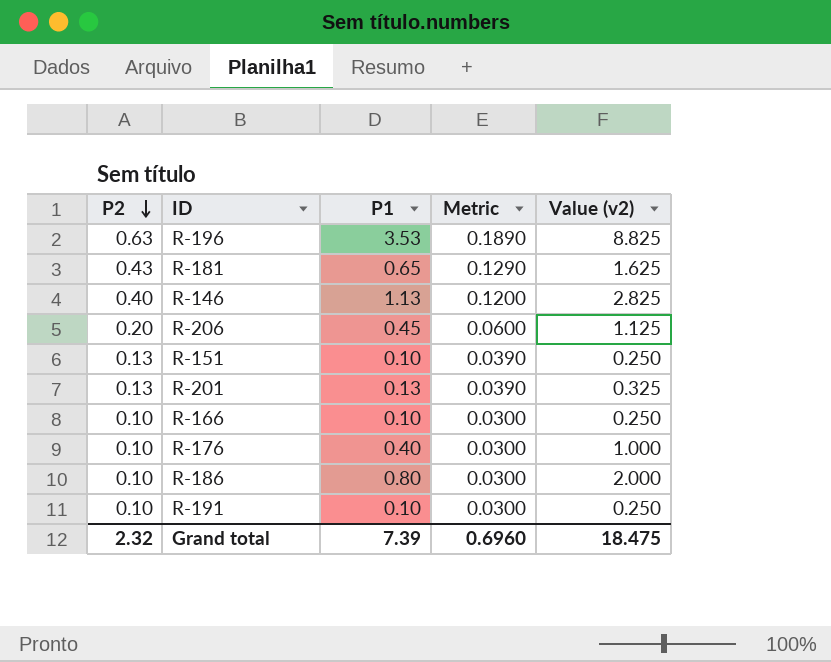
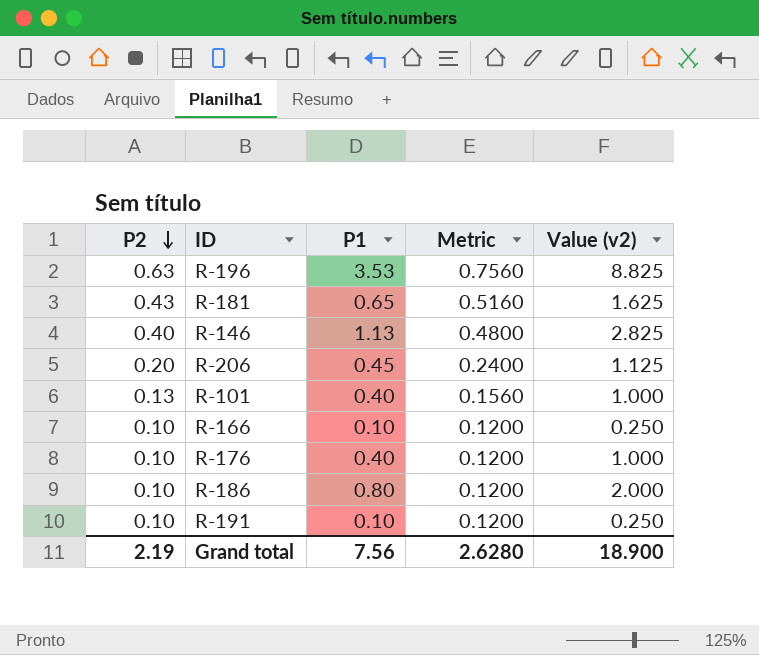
column Metric | formula: [P2] * 0.3 -> [P2] * 1.2
row R-151: 0.13 | 0.10 | 0.0390 | 0.250 -> none
row R-201: 0.13 | 0.13 | 0.0390 | 0.325 -> none
row R-101: none -> 0.13 | 0.40 | 0.1560 | 1.000
Grand total | P2: 2.32 -> 2.19
Grand total | P1: 7.39 -> 7.56
Grand total | Metric: 0.6960 -> 2.6280
Grand total | Value (v2): 18.475 -> 18.900

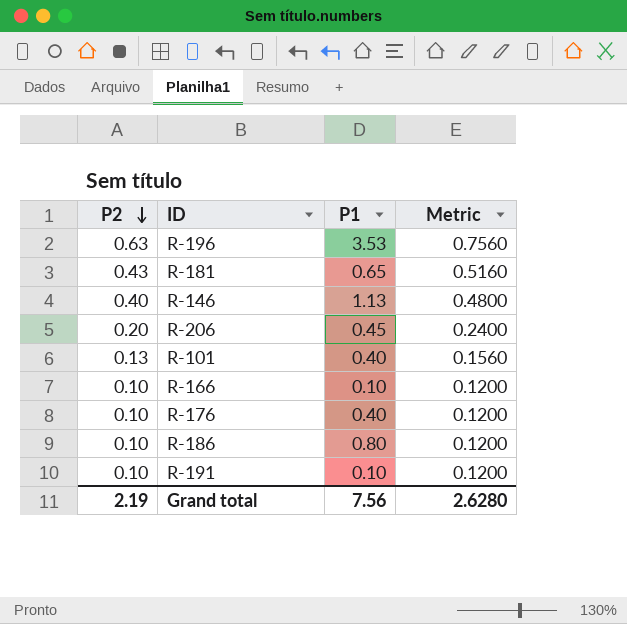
column Value (v2) | formula: [P1] * 2.5 -> none

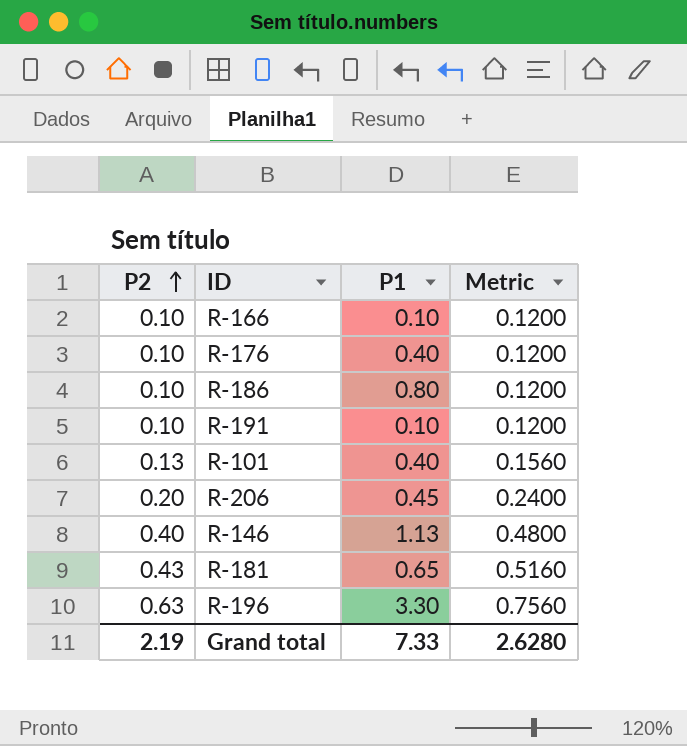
row order: P2 descending -> P2 ascending
R-196 | P1: 3.53 -> 3.30
Grand total | P1: 7.56 -> 7.33

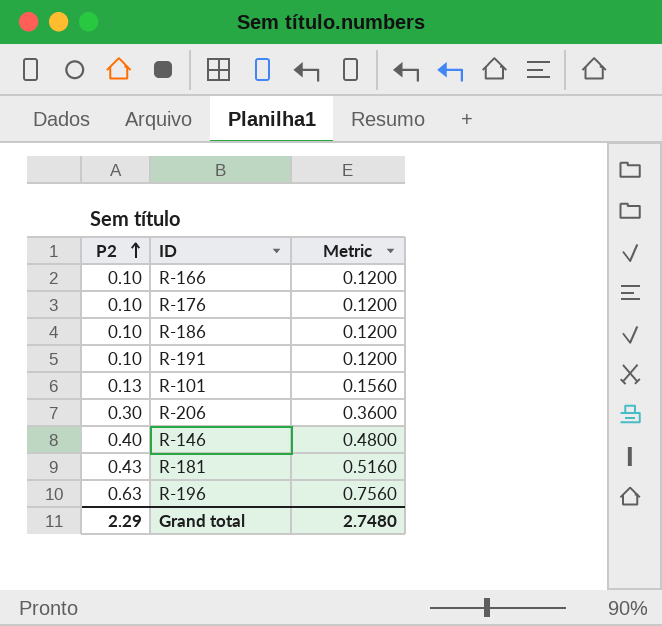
column P1 | position: 3 -> none
R-206 | P2: 0.20 -> 0.30
R-206 | Metric: 0.2400 -> 0.3600
Grand total | P2: 2.19 -> 2.29
Grand total | Metric: 2.6280 -> 2.7480

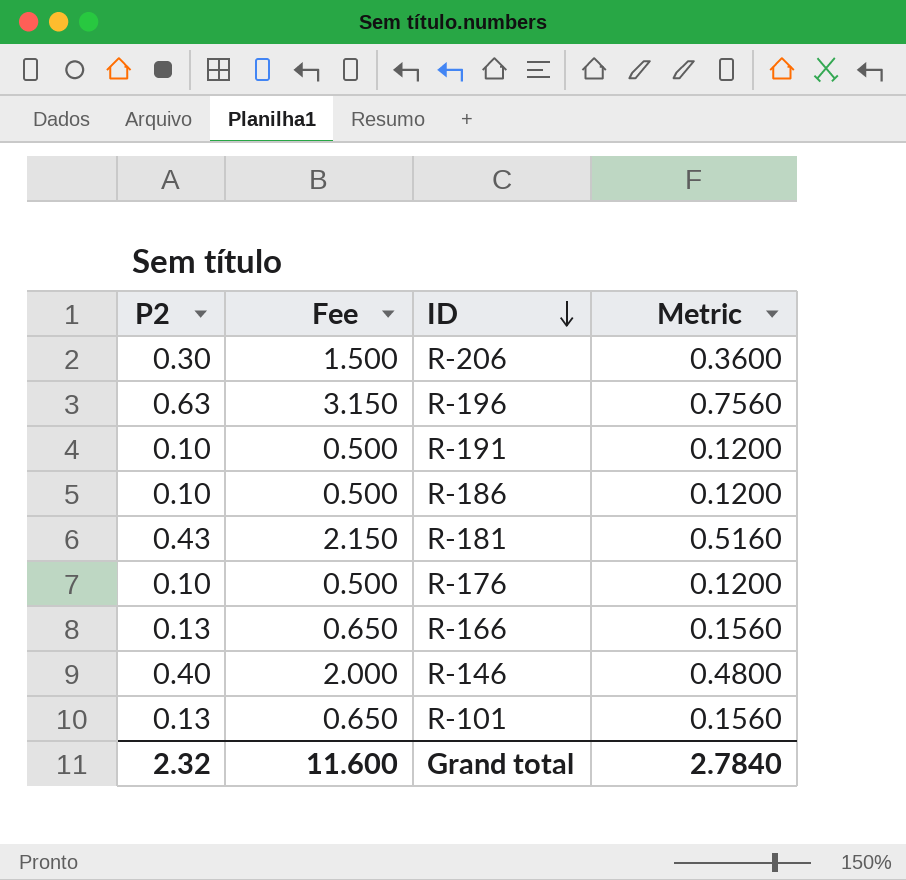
row order: P2 ascending -> ID descending
column Fee | formula: none -> [P2] * 5
R-166 | P2: 0.10 -> 0.13
R-166 | Metric: 0.1200 -> 0.1560
Grand total | P2: 2.29 -> 2.32
Grand total | Metric: 2.7480 -> 2.7840

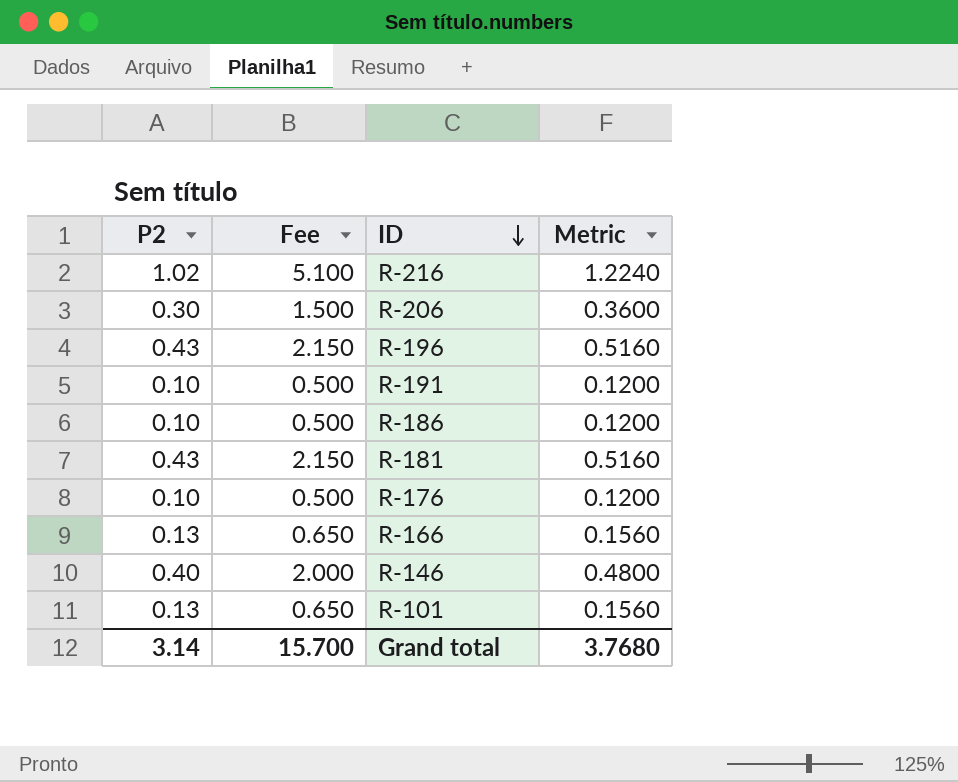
row R-216: none -> 1.02 | 5.100 | 1.2240
R-196 | P2: 0.63 -> 0.43
R-196 | Fee: 3.150 -> 2.150
R-196 | Metric: 0.7560 -> 0.5160
Grand total | P2: 2.32 -> 3.14
Grand total | Fee: 11.600 -> 15.700
Grand total | Metric: 2.7840 -> 3.7680

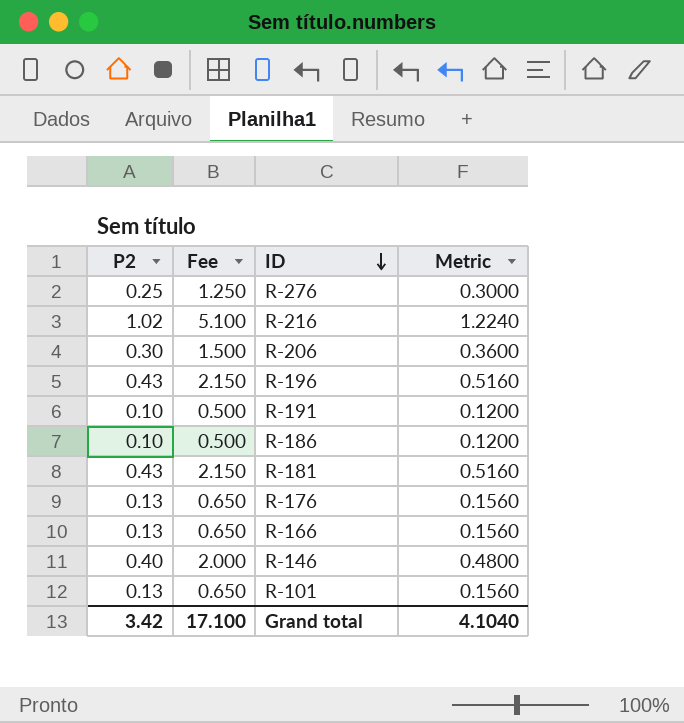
row R-276: none -> 0.25 | 1.250 | 0.3000
R-176 | P2: 0.10 -> 0.13
R-176 | Fee: 0.500 -> 0.650
R-176 | Metric: 0.1200 -> 0.1560
Grand total | P2: 3.14 -> 3.42
Grand total | Fee: 15.700 -> 17.100
Grand total | Metric: 3.7680 -> 4.1040

